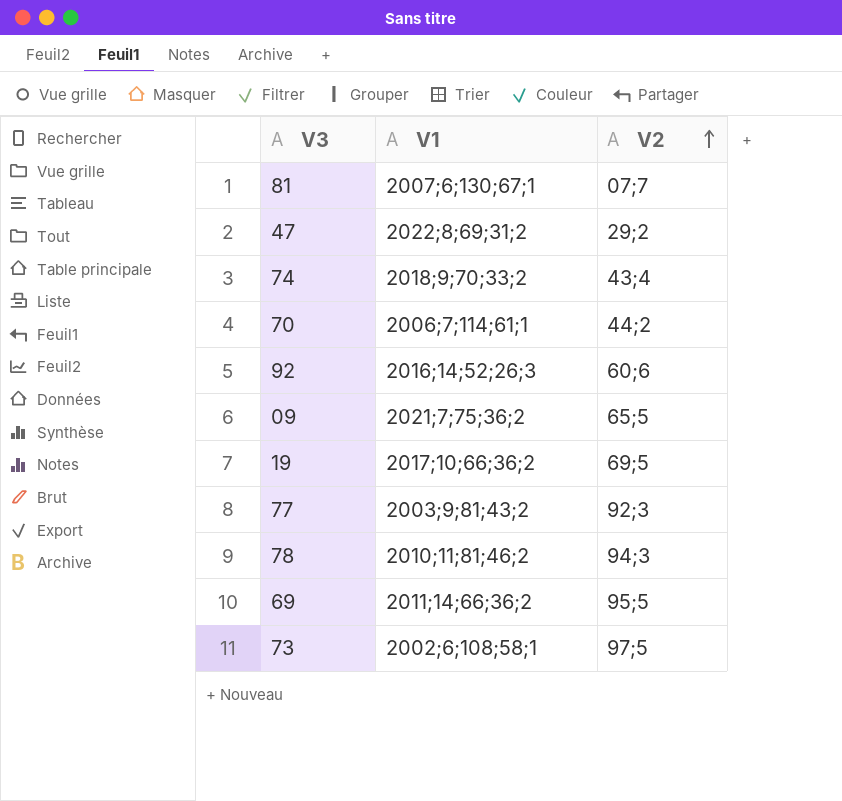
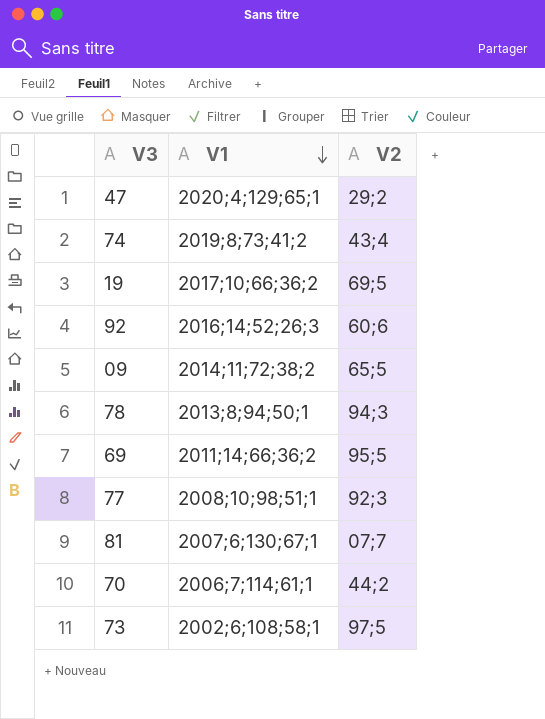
row order: V2 ascending -> V1 descending
47 | V1: 2022;8;69;31;2 -> 2020;4;129;65;1
74 | V1: 2018;9;70;33;2 -> 2019;8;73;41;2
09 | V1: 2021;7;75;36;2 -> 2014;11;72;38;2
78 | V1: 2010;11;81;46;2 -> 2013;8;94;50;1
77 | V1: 2003;9;81;43;2 -> 2008;10;98;51;1

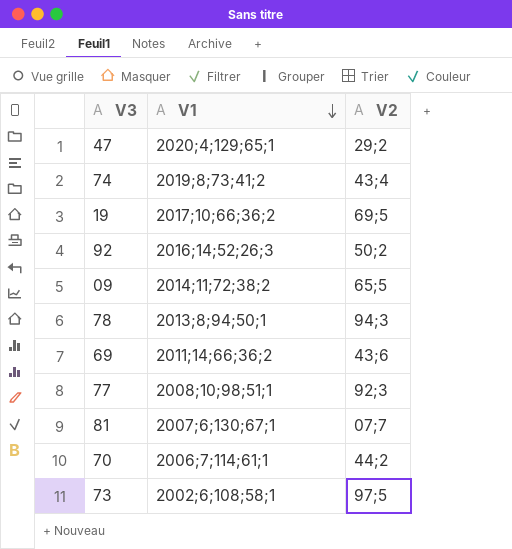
92 | V2: 60;6 -> 50;2
69 | V2: 95;5 -> 43;6

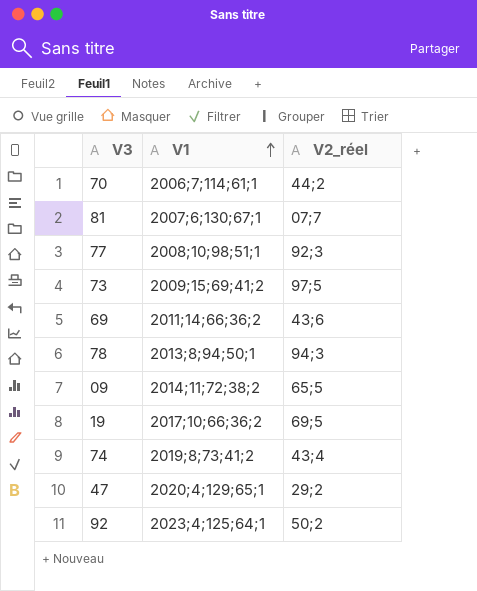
row order: V1 descending -> V1 ascending
column name: V2 -> V2_réel
73 | V1: 2002;6;108;58;1 -> 2009;15;69;41;2
92 | V1: 2016;14;52;26;3 -> 2023;4;125;64;1

